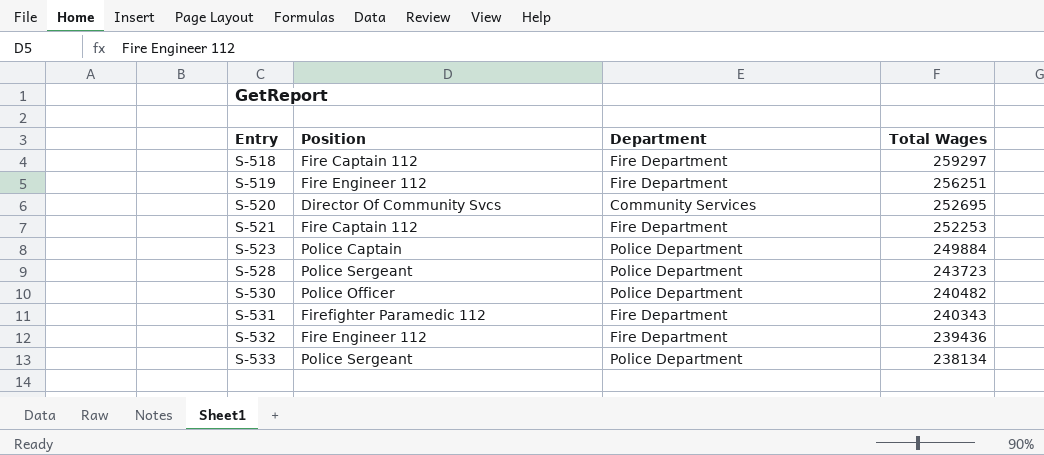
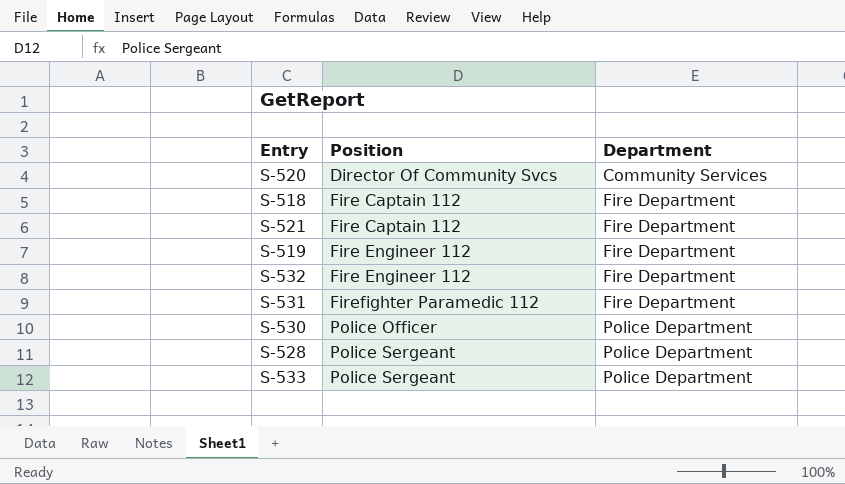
row order: Entry ascending -> Position ascending
column Total Wages | position: 4 -> none
row S-523: Police Captain | Police Department | 249884 -> none

